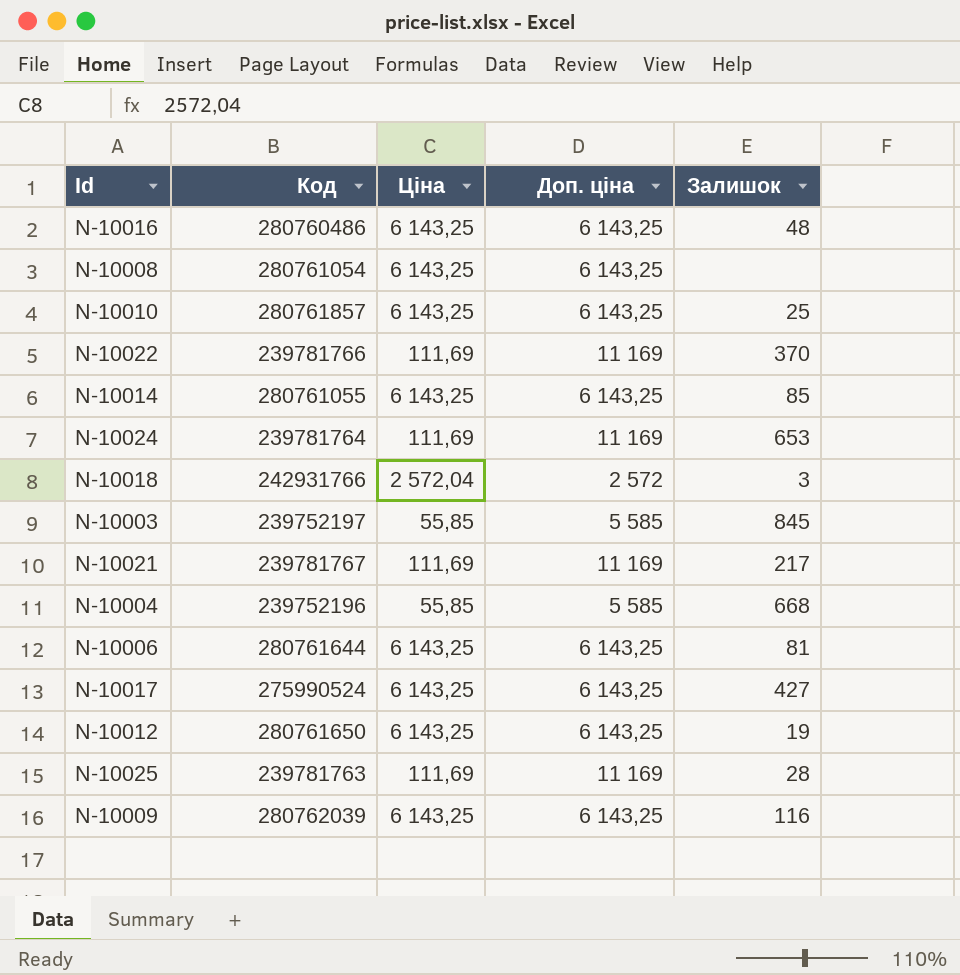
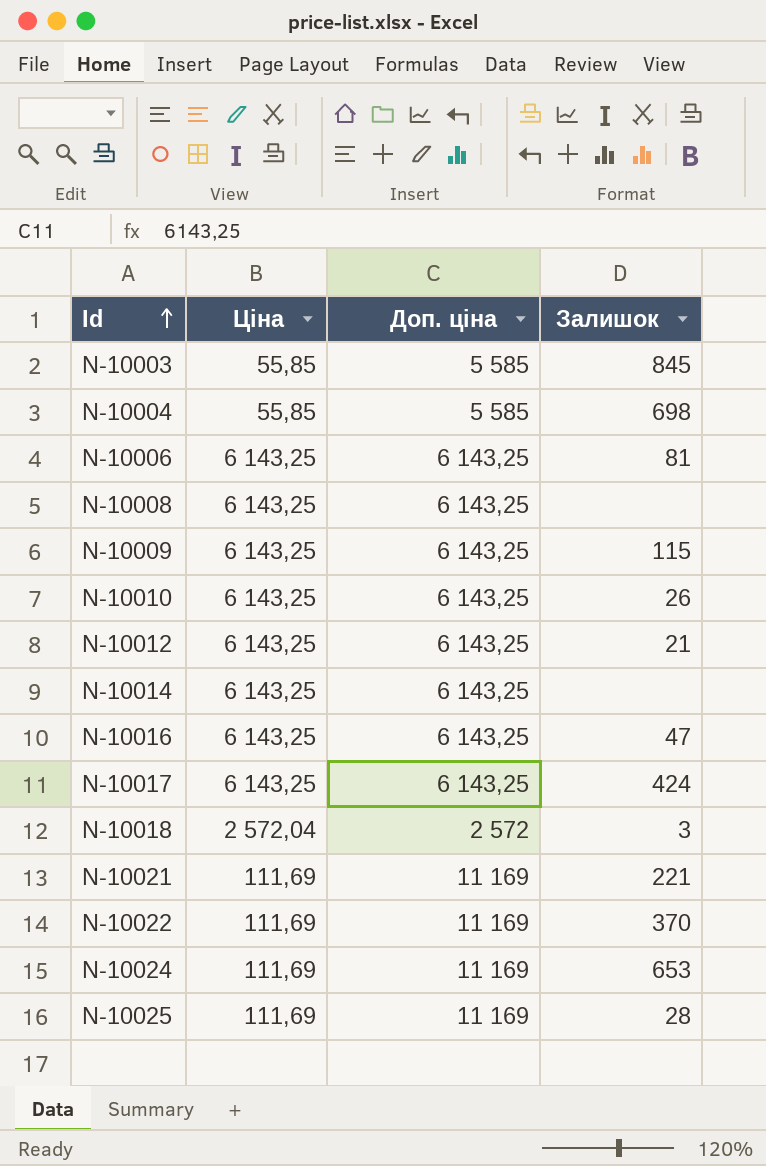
row order: none -> Id ascending
column Код | position: 2 -> none
N-10004 | Залишок: 668 -> 698
N-10009 | Залишок: 116 -> 115
N-10010 | Залишок: 25 -> 26
N-10012 | Залишок: 19 -> 21
N-10014 | Залишок: 85 -> none
N-10016 | Залишок: 48 -> 47
N-10017 | Залишок: 427 -> 424
N-10021 | Залишок: 217 -> 221

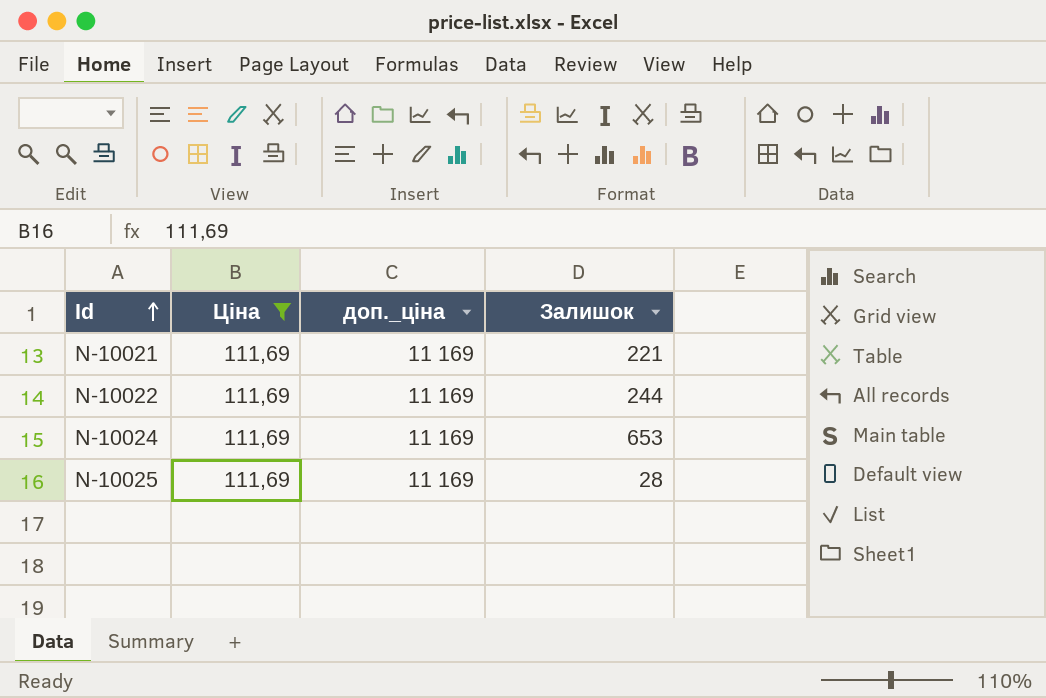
filter: none -> Ціна = 111,69
column name: Доп. ціна -> доп._ціна
N-10022 | Залишок: 370 -> 244

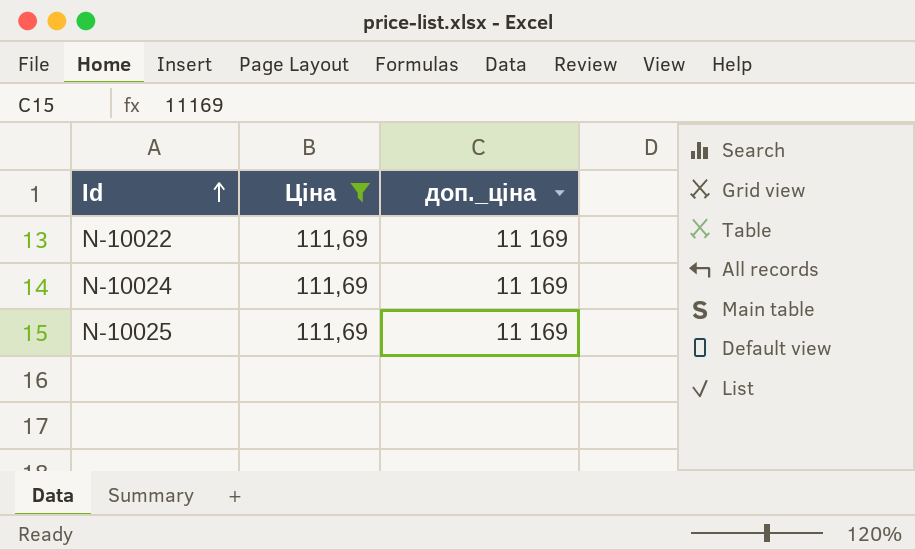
column Залишок | position: 4 -> none
row N-10021: 111,69 | 11 169 | 221 -> none

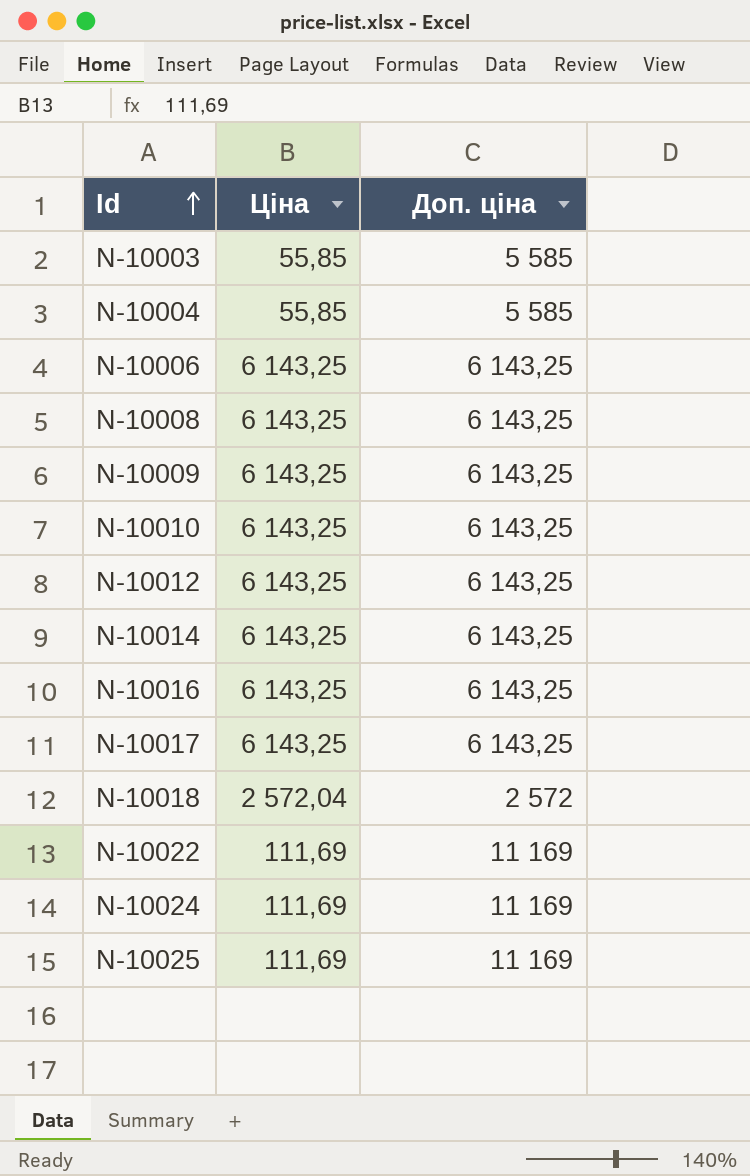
filter: Ціна = 111,69 -> none
column name: доп._ціна -> Доп. ціна

